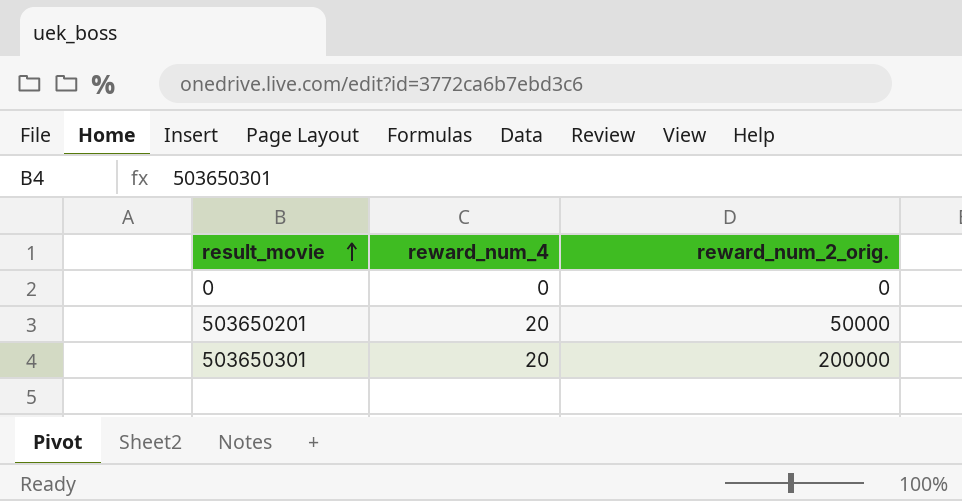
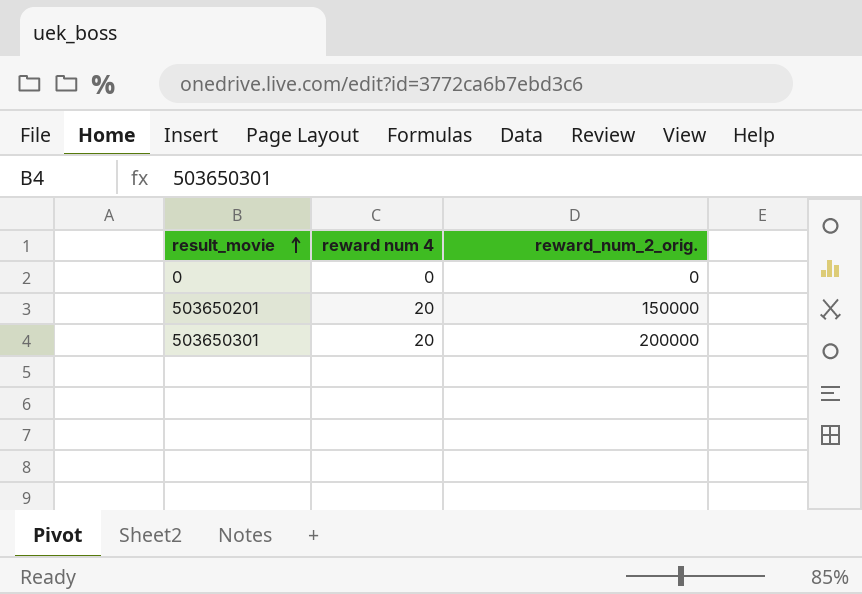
column name: reward_num_4 -> reward num 4
503650201 | reward_num_2_orig.: 50000 -> 150000

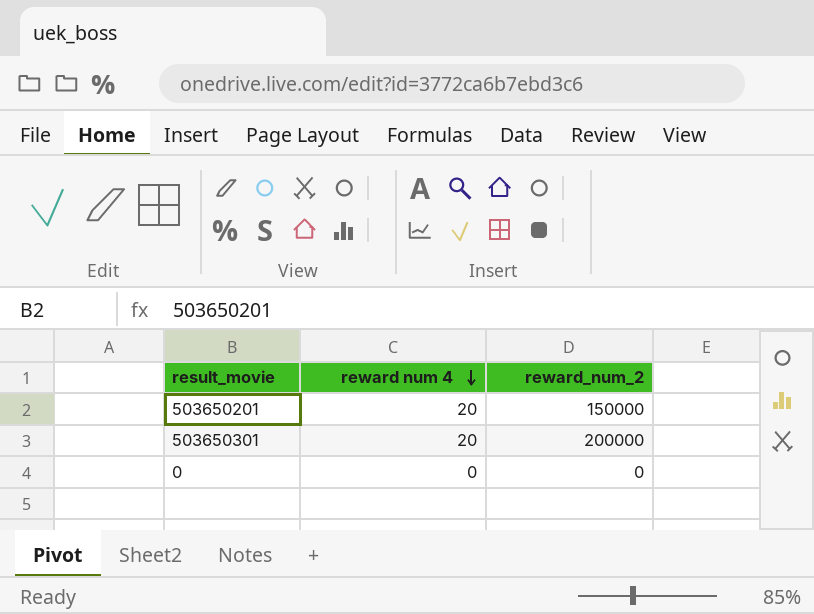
row order: result_movie ascending -> reward num 4 descending
column name: reward_num_2_orig. -> reward_num_2

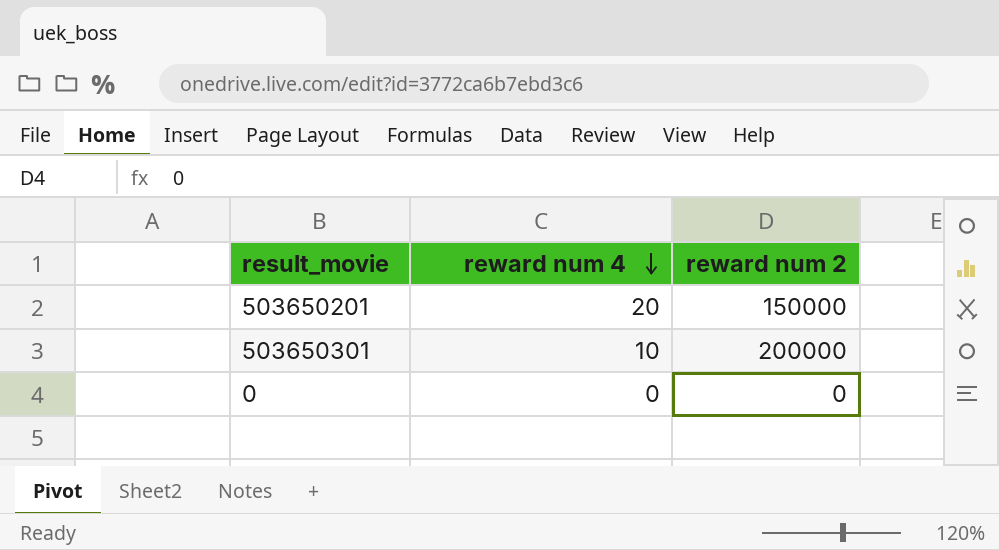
column name: reward_num_2 -> reward num 2
503650301 | reward num 4: 20 -> 10

